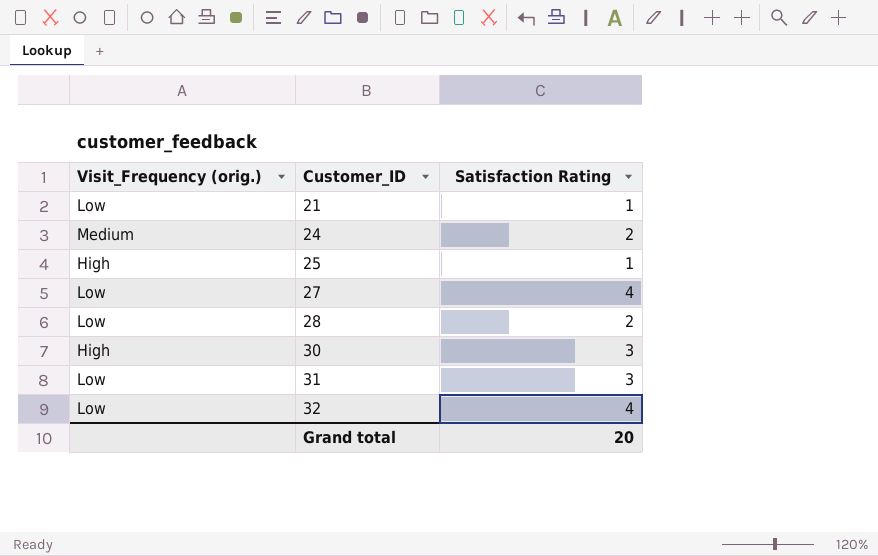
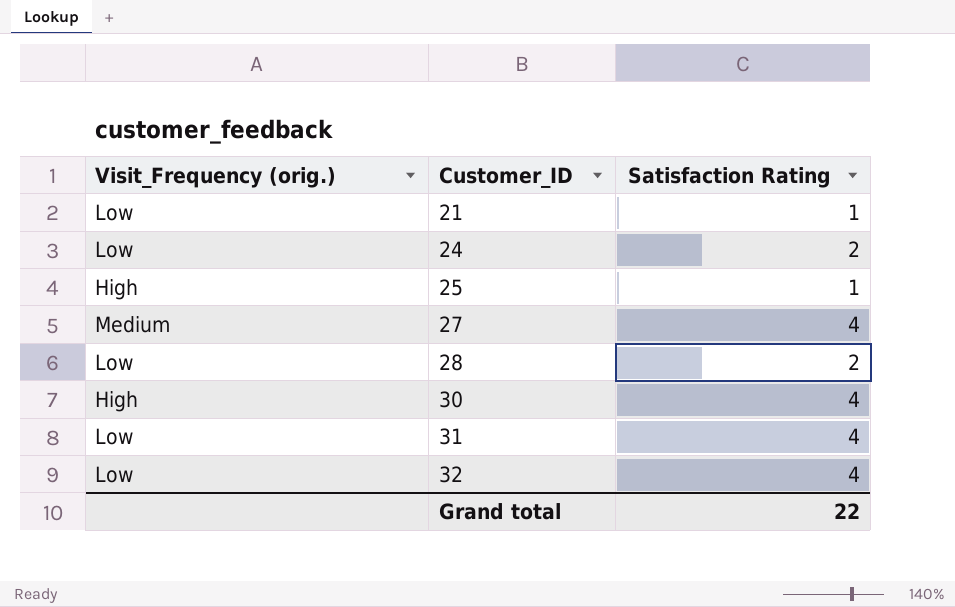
24 | Visit_Frequency (orig.): Medium -> Low
27 | Visit_Frequency (orig.): Low -> Medium
30 | Satisfaction Rating: 3 -> 4
31 | Satisfaction Rating: 3 -> 4
Grand total | Satisfaction Rating: 20 -> 22

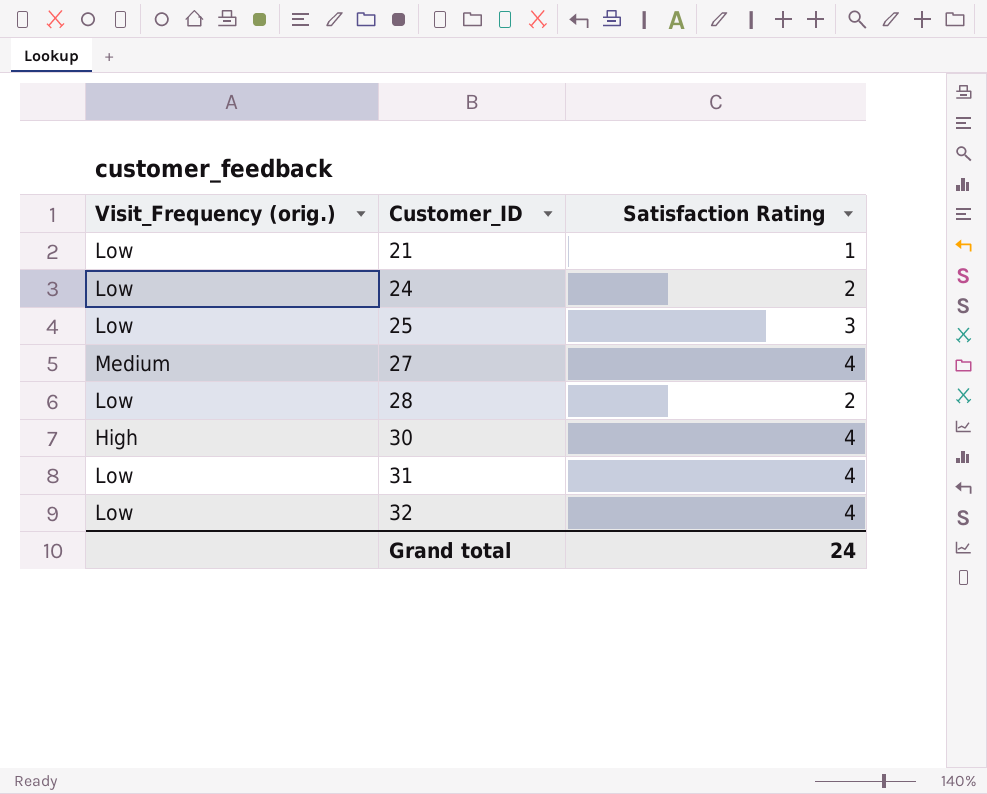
25 | Visit_Frequency (orig.): High -> Low
25 | Satisfaction Rating: 1 -> 3
Grand total | Satisfaction Rating: 22 -> 24

